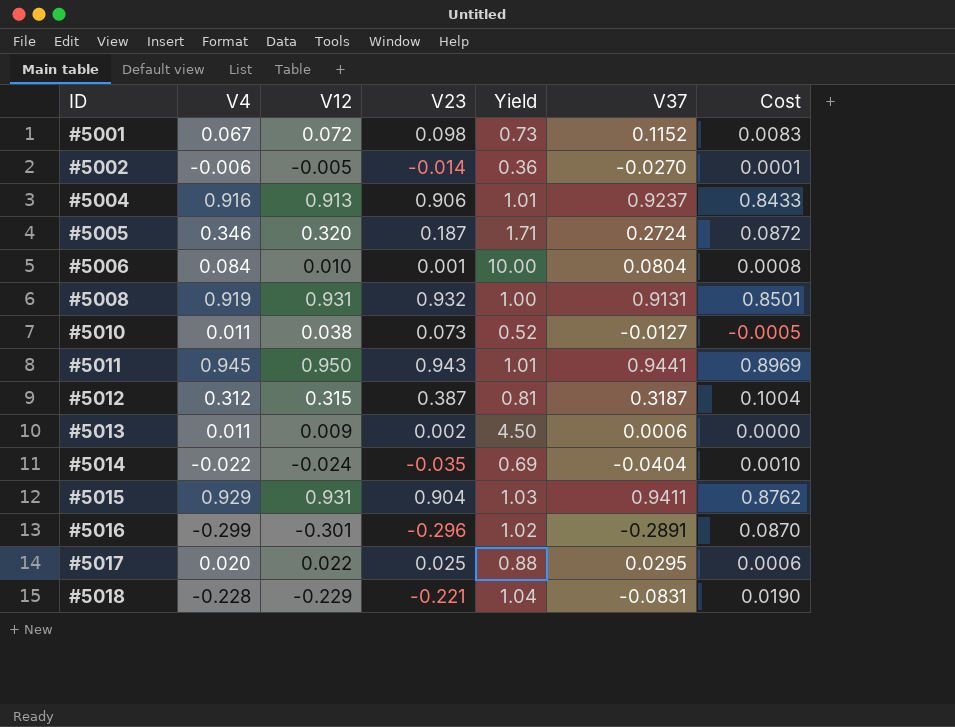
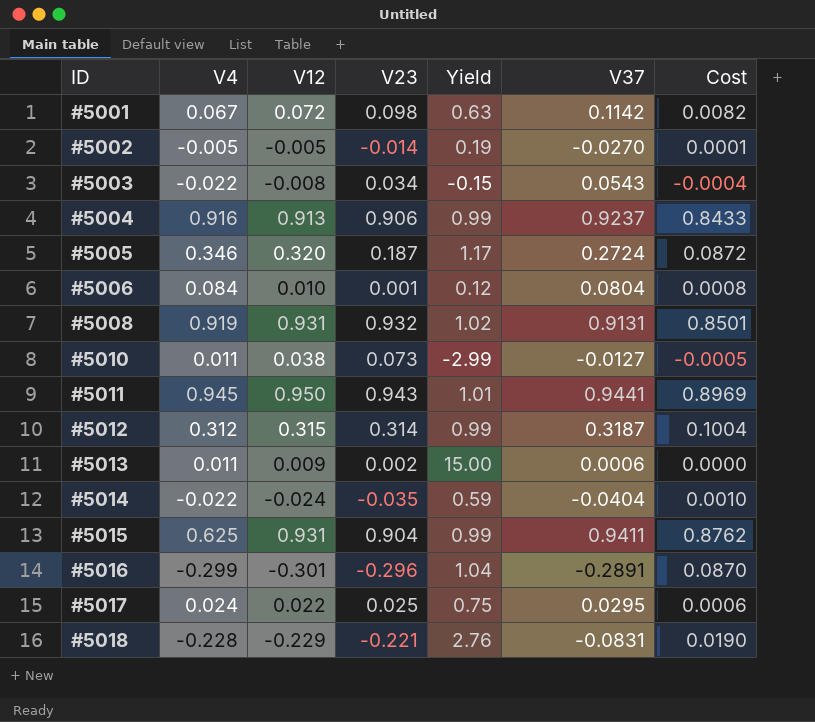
column Yield | formula: [V12] / [V23] -> [V12] / [V37]
#5001 | V37: 0.1152 -> 0.1142
#5001 | Cost: 0.0083 -> 0.0082
#5002 | V4: -0.006 -> -0.005
row #5003: none -> -0.022 | -0.008 | 0.034 | -0.15 | 0.0543 | -0.0004
#5012 | V23: 0.387 -> 0.314
#5015 | V4: 0.929 -> 0.625
#5017 | V4: 0.020 -> 0.024

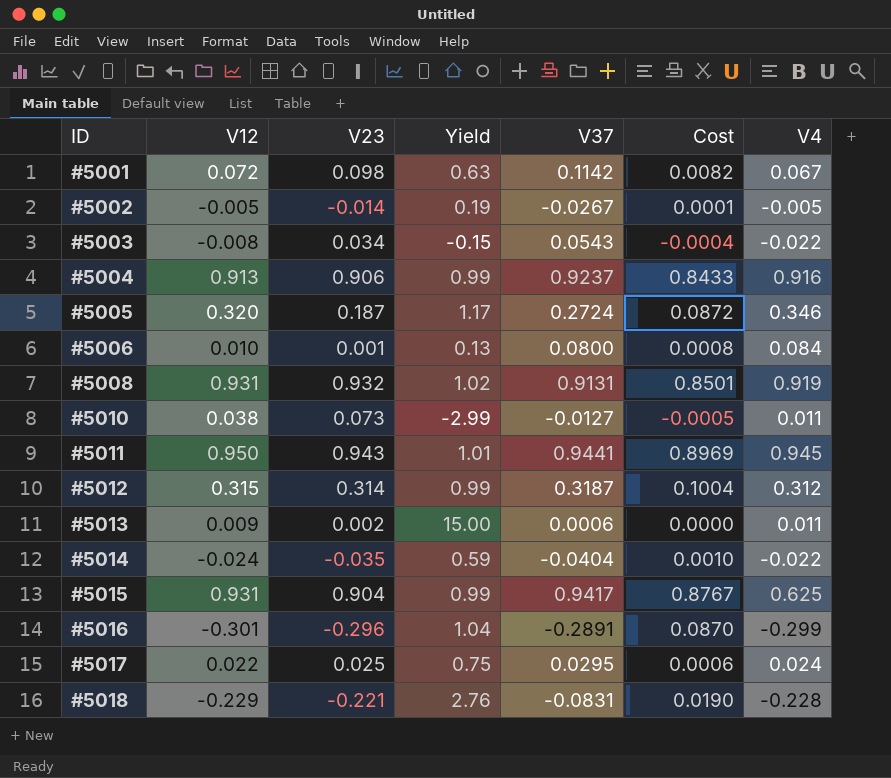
column V4 | position: 2 -> 7
#5002 | V37: -0.0270 -> -0.0267
#5006 | Yield: 0.12 -> 0.13
#5006 | V37: 0.0804 -> 0.0800
#5015 | V37: 0.9411 -> 0.9417
#5015 | Cost: 0.8762 -> 0.8767

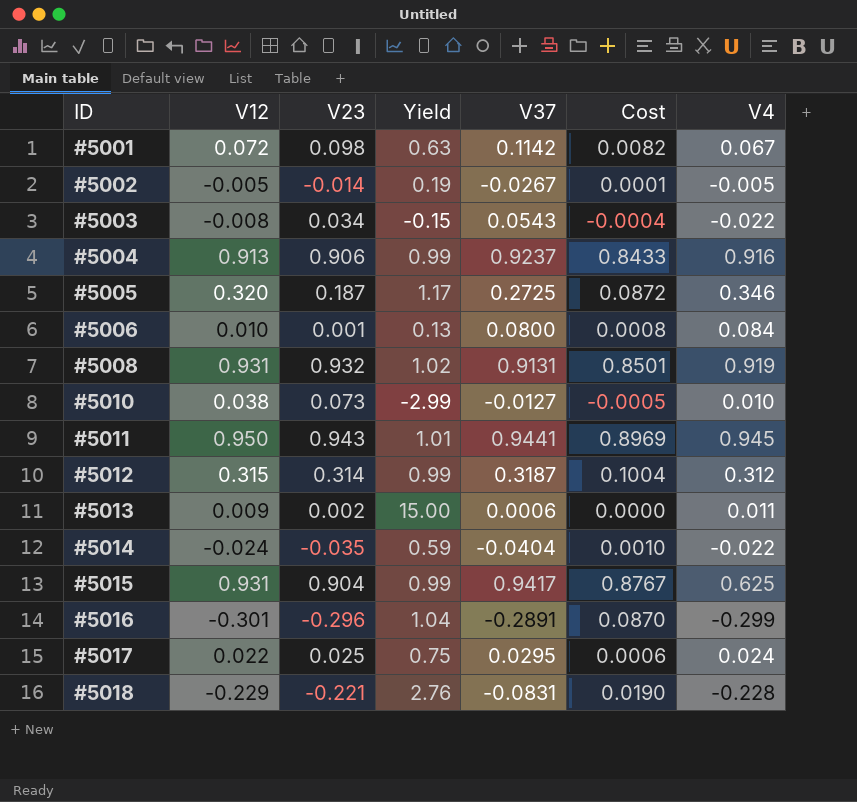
#5005 | V37: 0.2724 -> 0.2725
#5010 | V4: 0.011 -> 0.010

